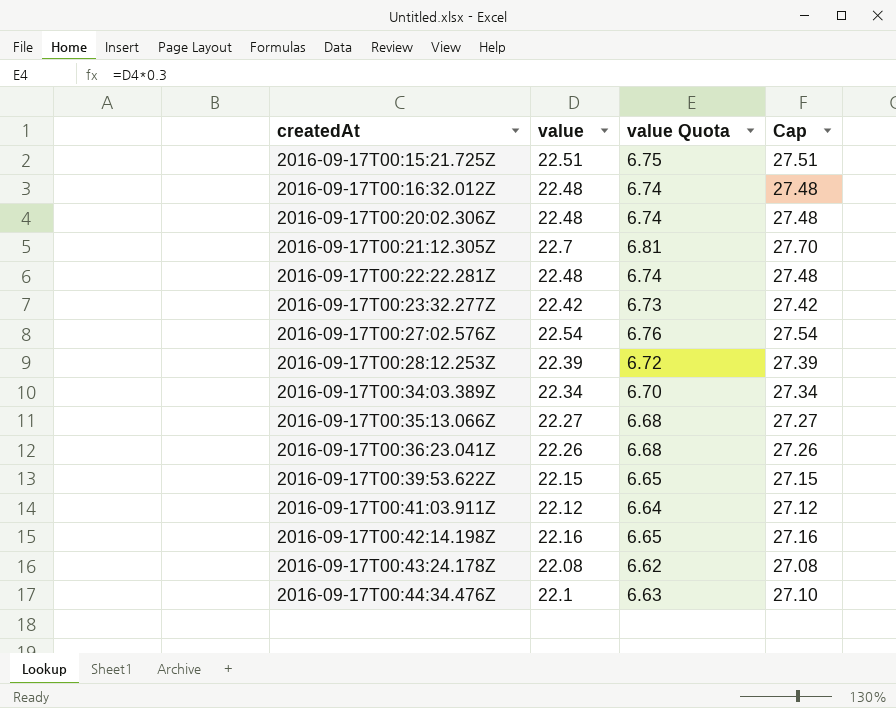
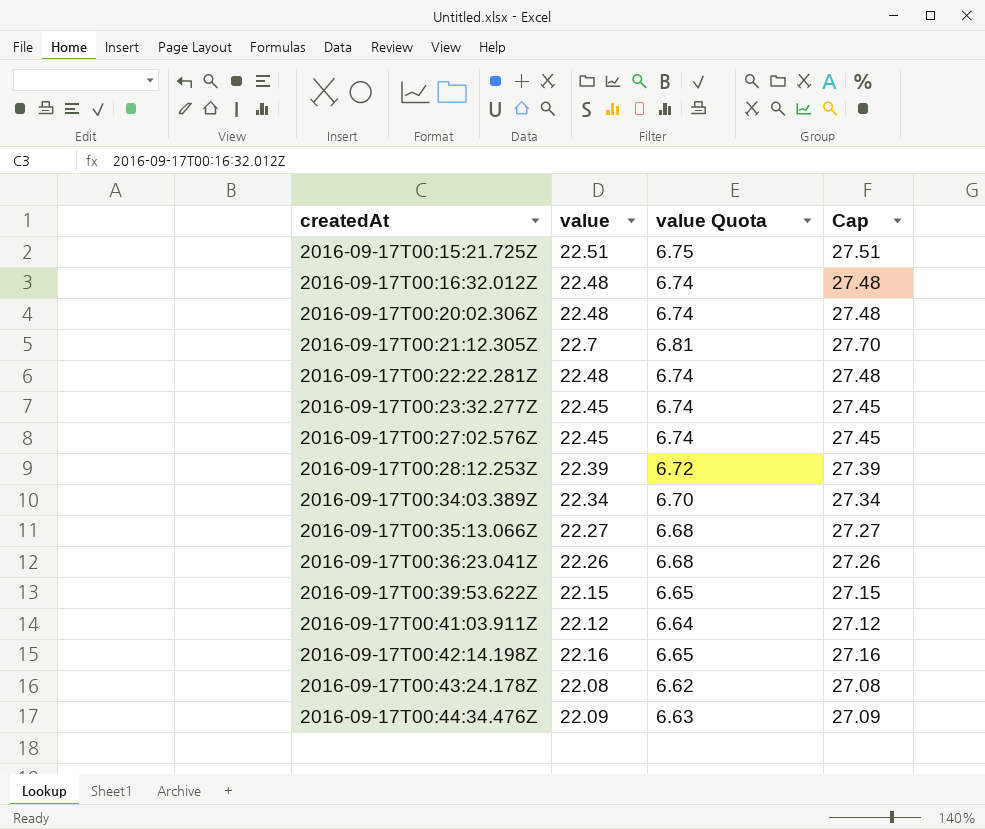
2016-09-17T00:23:32.277Z | value: 22.42 -> 22.45
2016-09-17T00:23:32.277Z | value Quota: 6.73 -> 6.74
2016-09-17T00:23:32.277Z | Cap: 27.42 -> 27.45
2016-09-17T00:27:02.576Z | value: 22.54 -> 22.45
2016-09-17T00:27:02.576Z | value Quota: 6.76 -> 6.74
2016-09-17T00:27:02.576Z | Cap: 27.54 -> 27.45
2016-09-17T00:44:34.476Z | value: 22.1 -> 22.09
2016-09-17T00:44:34.476Z | Cap: 27.10 -> 27.09

